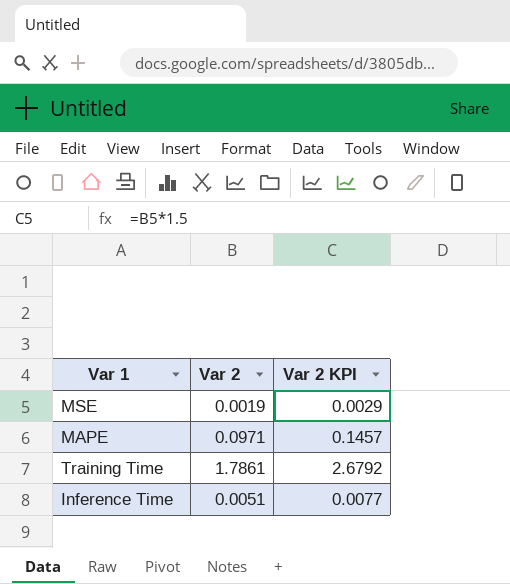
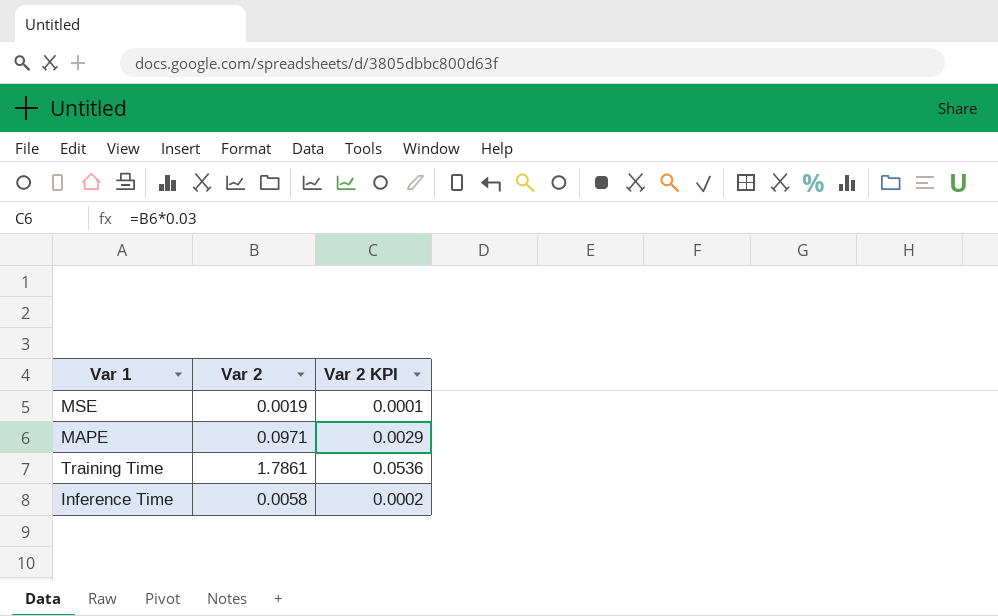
column Var 2 KPI | formula: [Var 2] * 1.5 -> [Var 2] * 0.03
Inference Time | Var 2: 0.0051 -> 0.0058

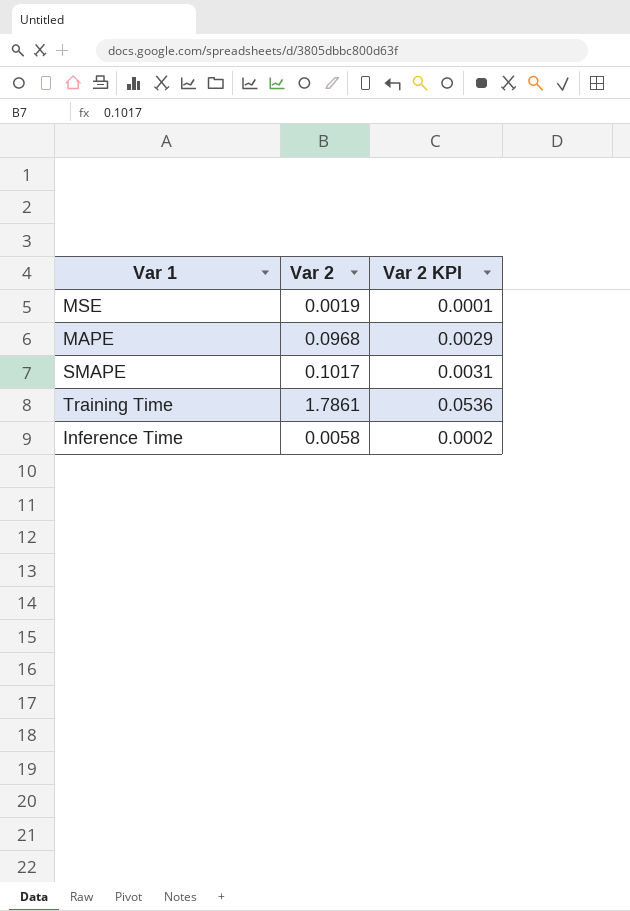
MAPE | Var 2: 0.0971 -> 0.0968
row SMAPE: none -> 0.1017 | 0.0031

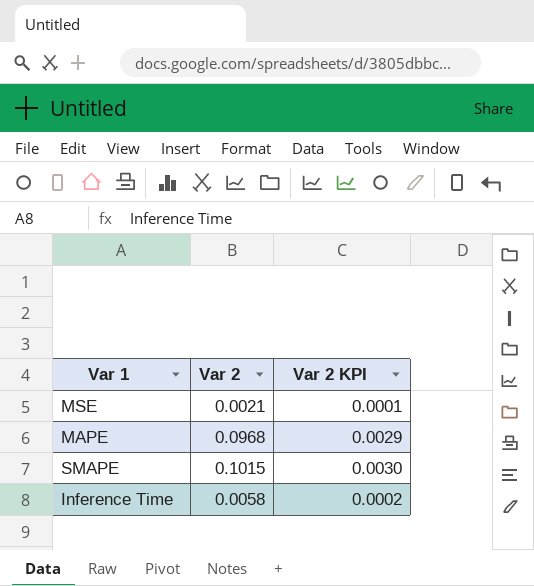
row Training Time: 1.7861 | 0.0536 -> none
MSE | Var 2: 0.0019 -> 0.0021
SMAPE | Var 2: 0.1017 -> 0.1015
SMAPE | Var 2 KPI: 0.0031 -> 0.0030

